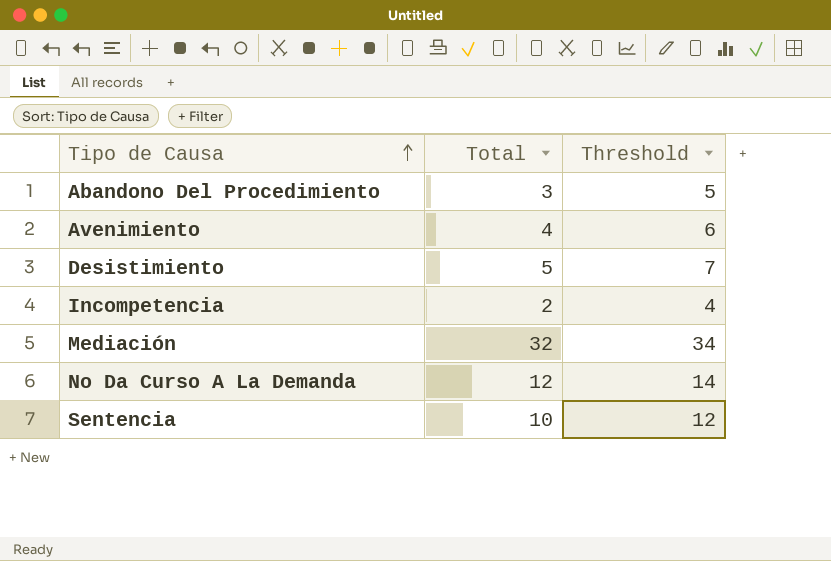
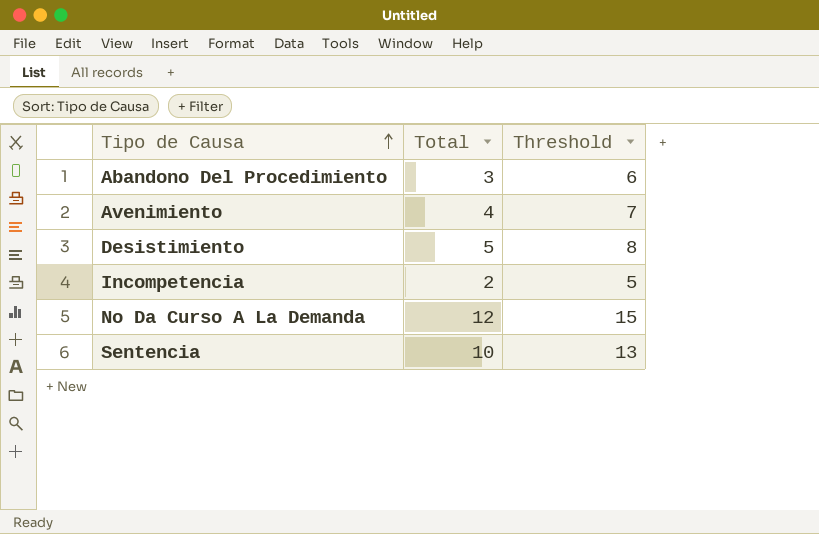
column Threshold | formula: [Total] + 2 -> [Total] + 3
row Mediación: 32 | 34 -> none

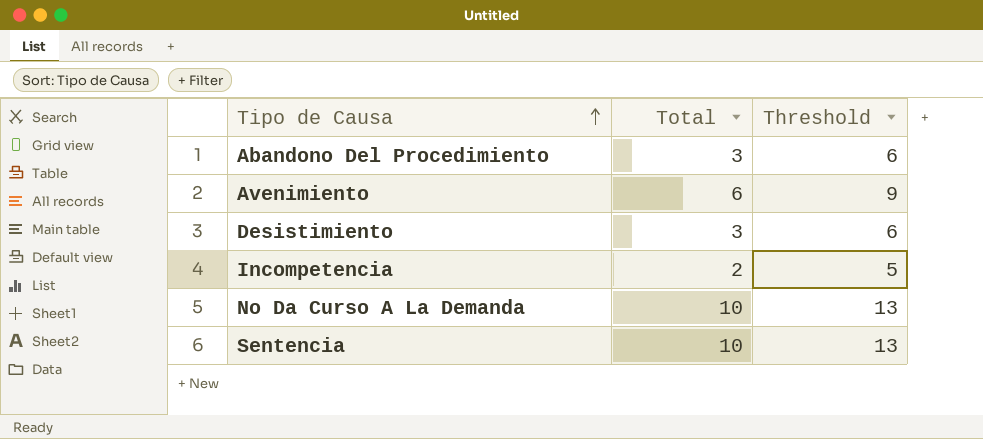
Avenimiento | Total: 4 -> 6
Avenimiento | Threshold: 7 -> 9
Desistimiento | Total: 5 -> 3
Desistimiento | Threshold: 8 -> 6
No Da Curso A La Demanda | Total: 12 -> 10
No Da Curso A La Demanda | Threshold: 15 -> 13

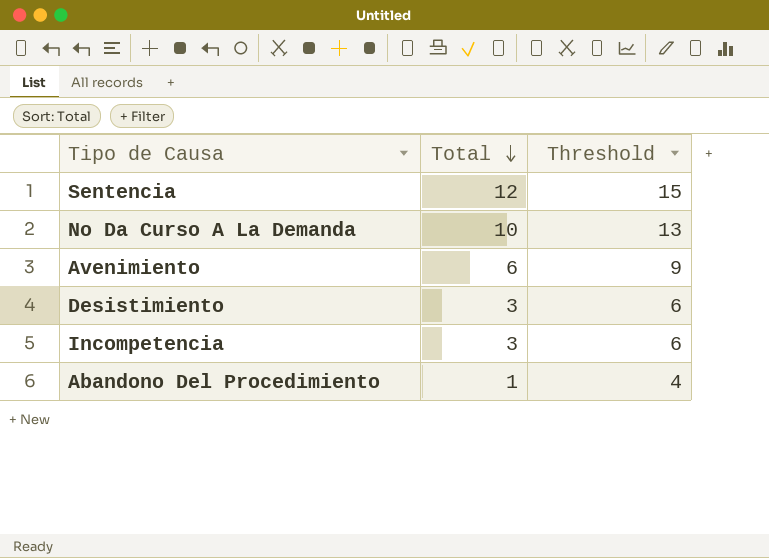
row order: Tipo de Causa ascending -> Total descending
Sentencia | Total: 10 -> 12
Sentencia | Threshold: 13 -> 15
Incompetencia | Total: 2 -> 3
Incompetencia | Threshold: 5 -> 6
Abandono Del Procedimiento | Total: 3 -> 1
Abandono Del Procedimiento | Threshold: 6 -> 4

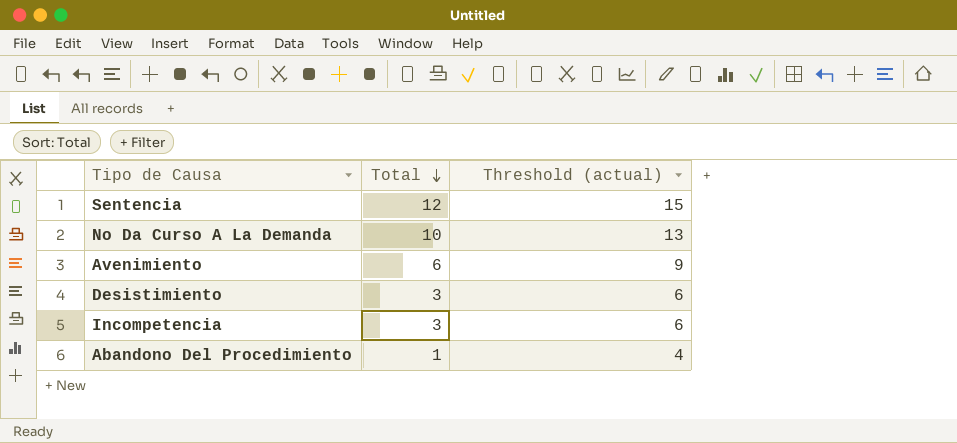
column name: Threshold -> Threshold (actual)

